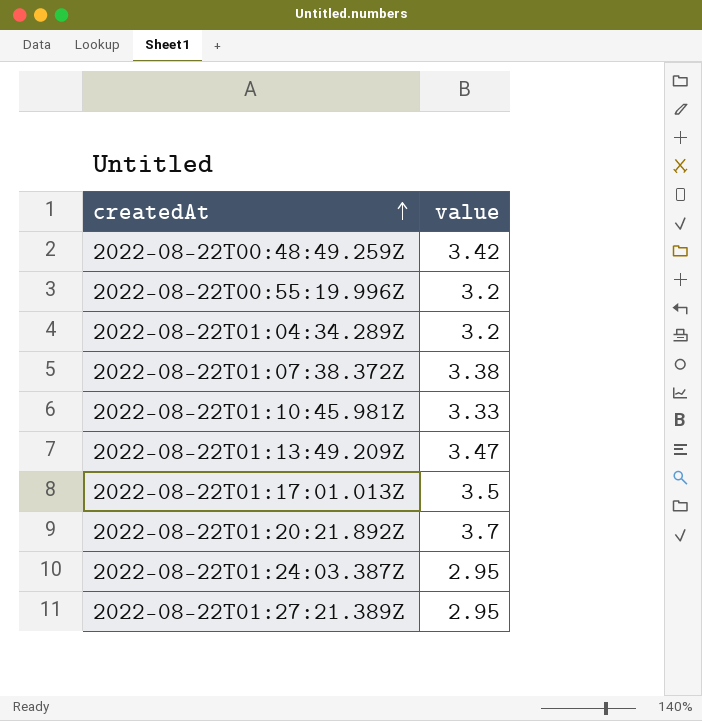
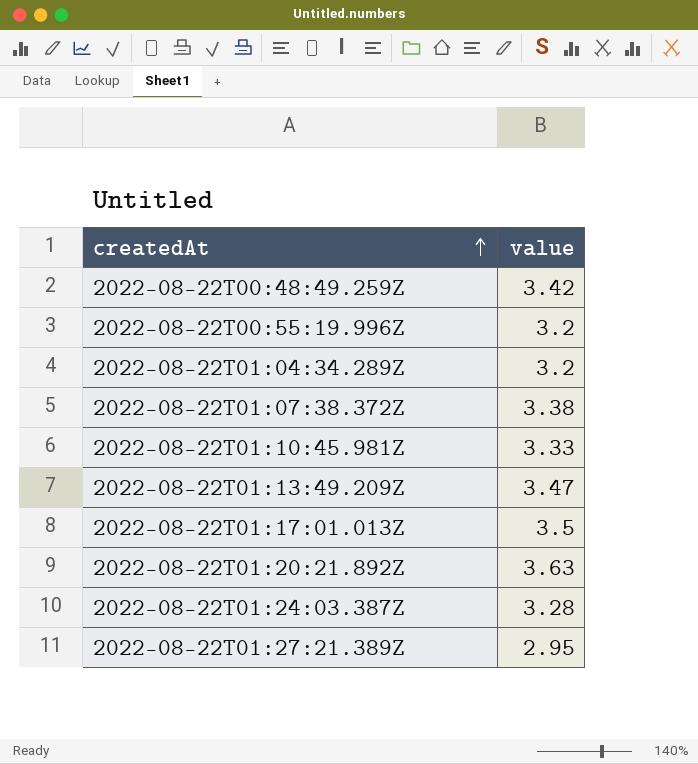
2022-08-22T01:20:21.892Z | value: 3.7 -> 3.63
2022-08-22T01:24:03.387Z | value: 2.95 -> 3.28

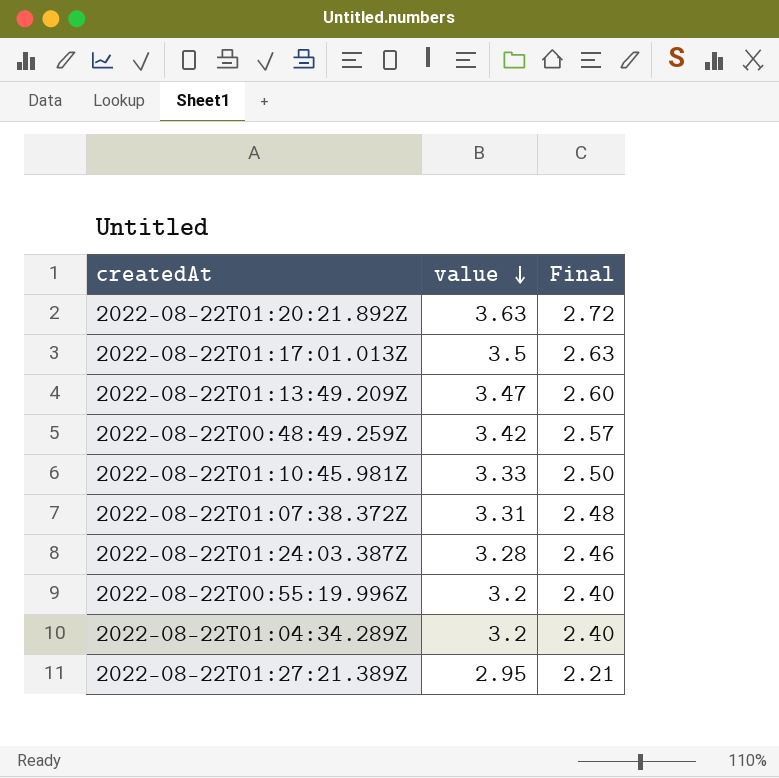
row order: createdAt ascending -> value descending
column Final | formula: none -> [value] * 0.75
2022-08-22T01:07:38.372Z | value: 3.38 -> 3.31

